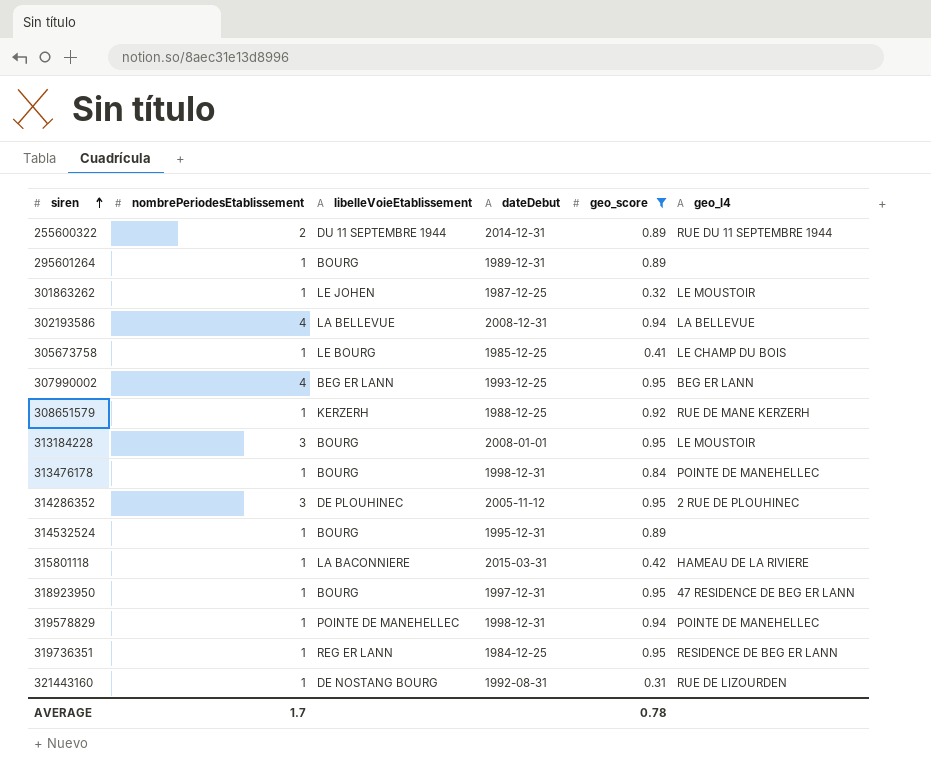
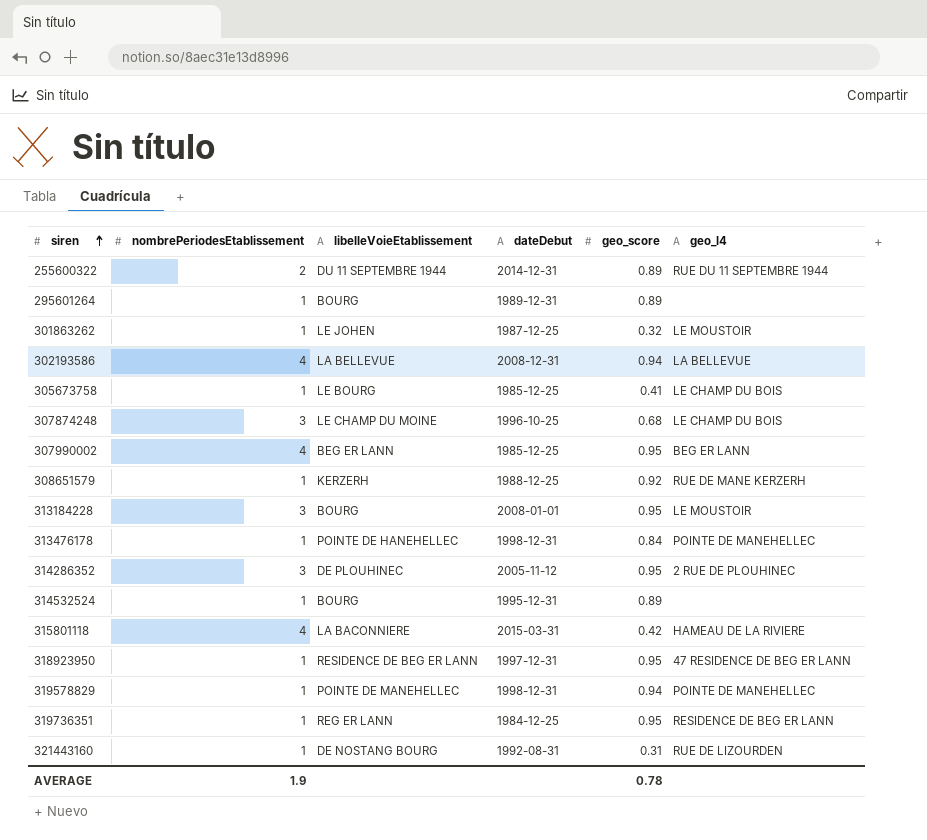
filter: geo_score != 0.68 -> none
307990002 | dateDebut: 1993-12-25 -> 1985-12-25
313476178 | libelleVoieEtablissement: BOURG -> POINTE DE HANEHELLEC
315801118 | nombrePeriodesEtablissement: 1 -> 4
318923950 | libelleVoieEtablissement: BOURG -> RESIDENCE DE BEG ER LANN
AVERAGE | nombrePeriodesEtablissement: 1.7 -> 1.9

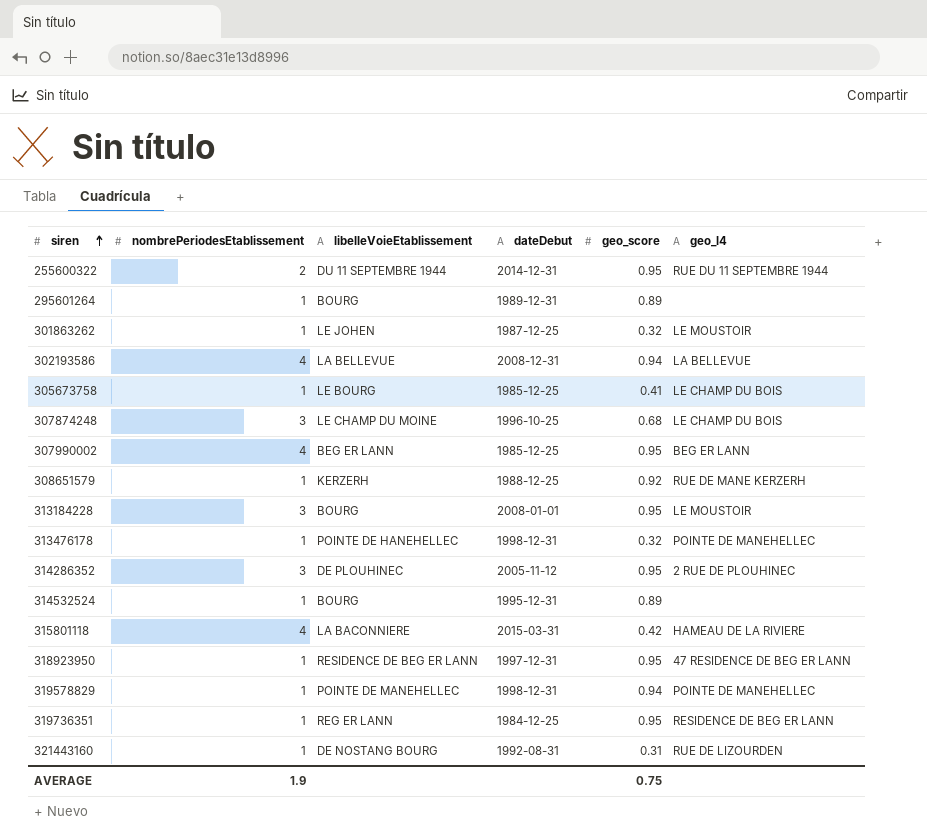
255600322 | geo_score: 0.89 -> 0.95
313476178 | geo_score: 0.84 -> 0.32
AVERAGE | geo_score: 0.78 -> 0.75

